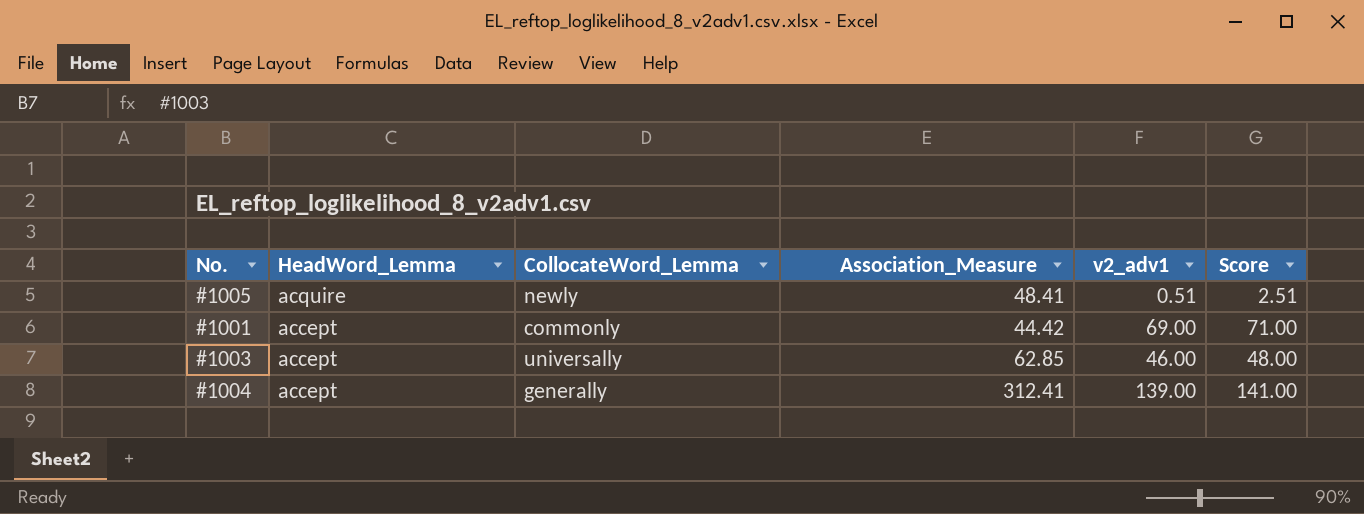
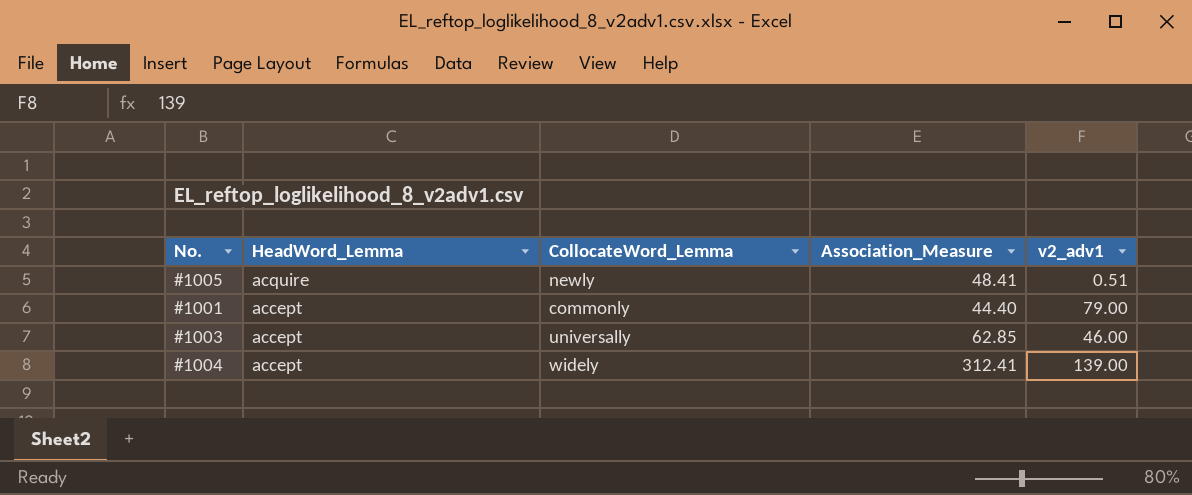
column Score | formula: [v2_adv1] + 2 -> none
#1001 | Association_Measure: 44.42 -> 44.40
#1001 | v2_adv1: 69.00 -> 79.00
#1004 | CollocateWord_Lemma: generally -> widely

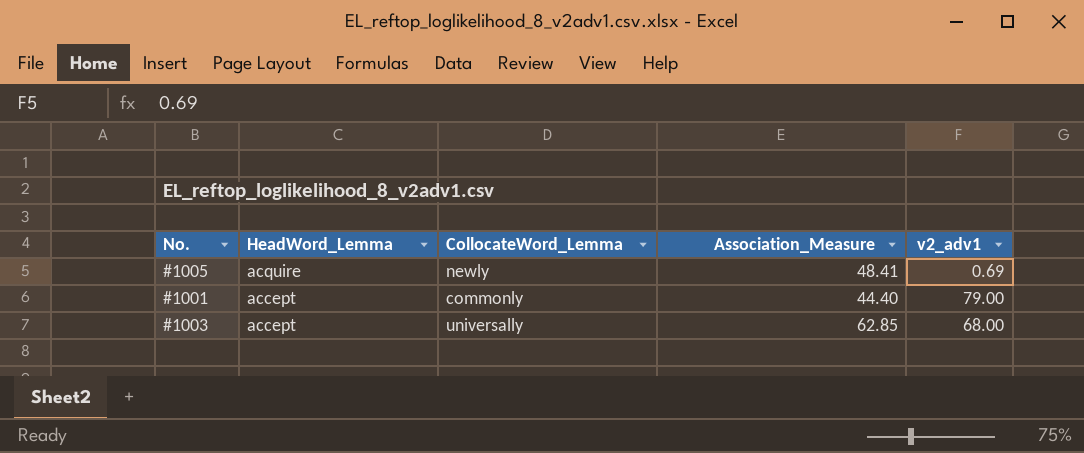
row #1004: accept | widely | 312.41 | 139.00 -> none
#1005 | v2_adv1: 0.51 -> 0.69
#1003 | v2_adv1: 46.00 -> 68.00

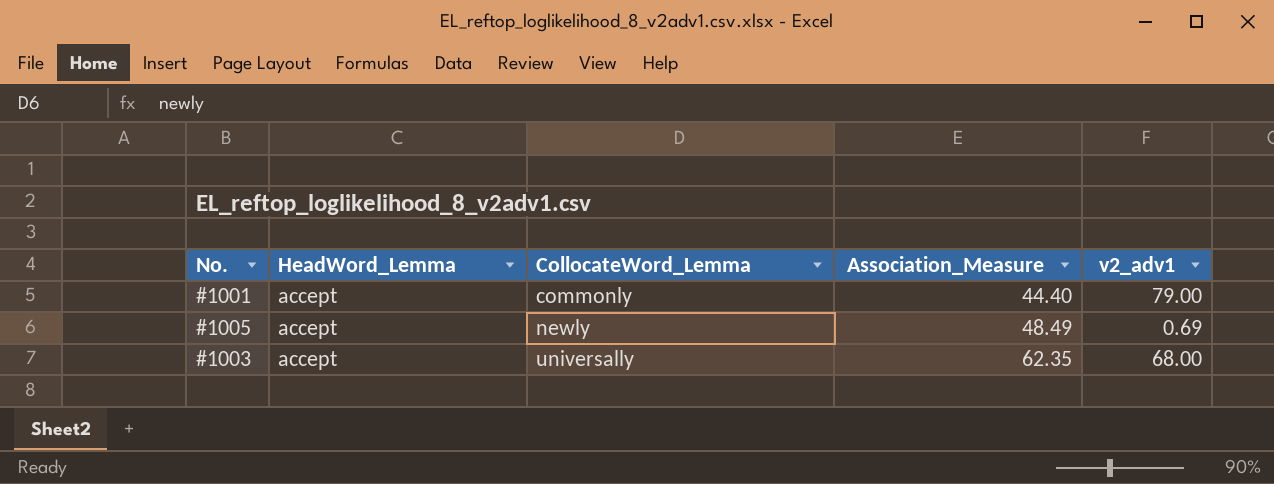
row order: HeadWord_Lemma descending -> CollocateWord_Lemma ascending
#1005 | HeadWord_Lemma: acquire -> accept
#1005 | Association_Measure: 48.41 -> 48.49
#1003 | Association_Measure: 62.85 -> 62.35

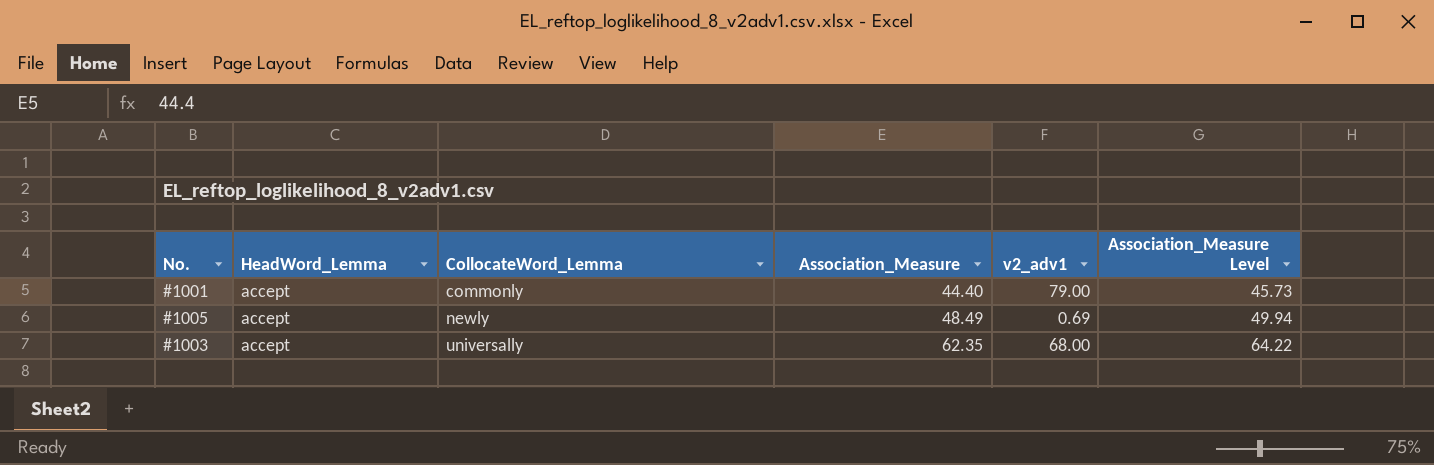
column Association_Measure Level | formula: none -> [Association_Measure] * 1.03

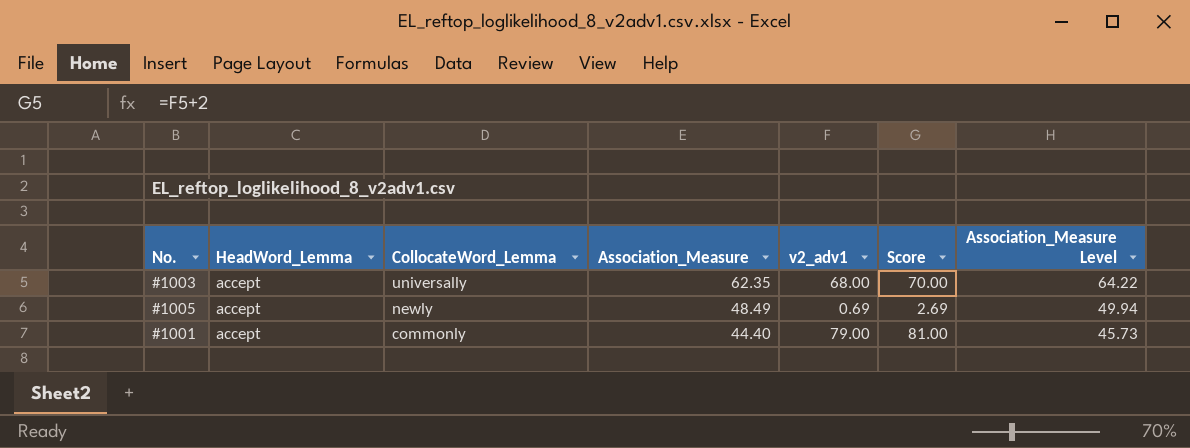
row order: CollocateWord_Lemma ascending -> CollocateWord_Lemma descending
column Score | formula: none -> [v2_adv1] + 2

